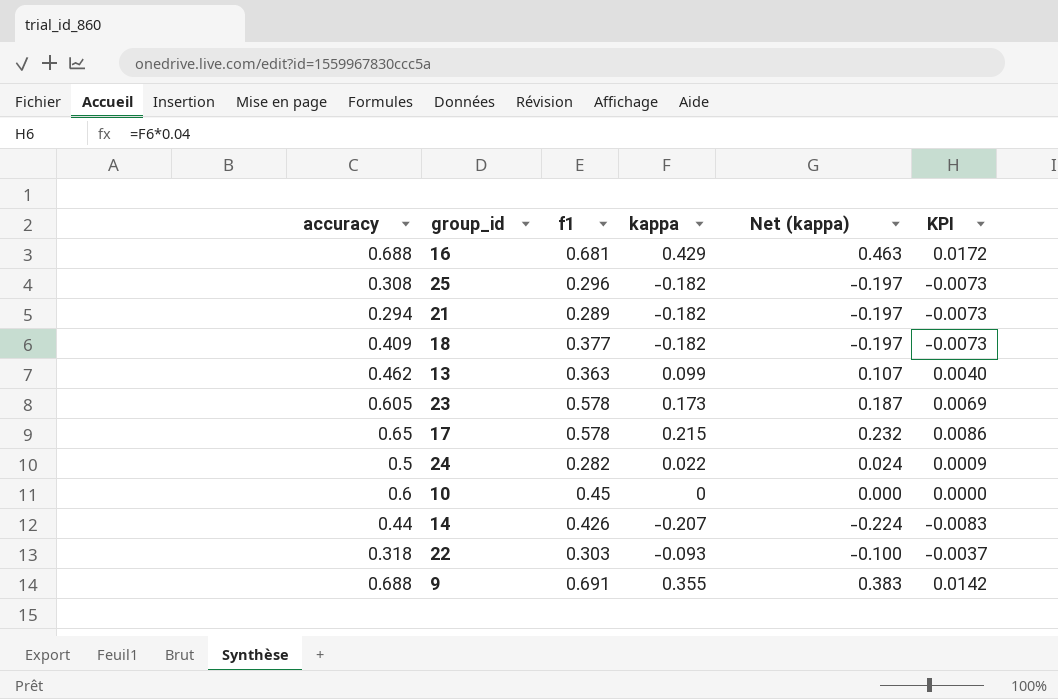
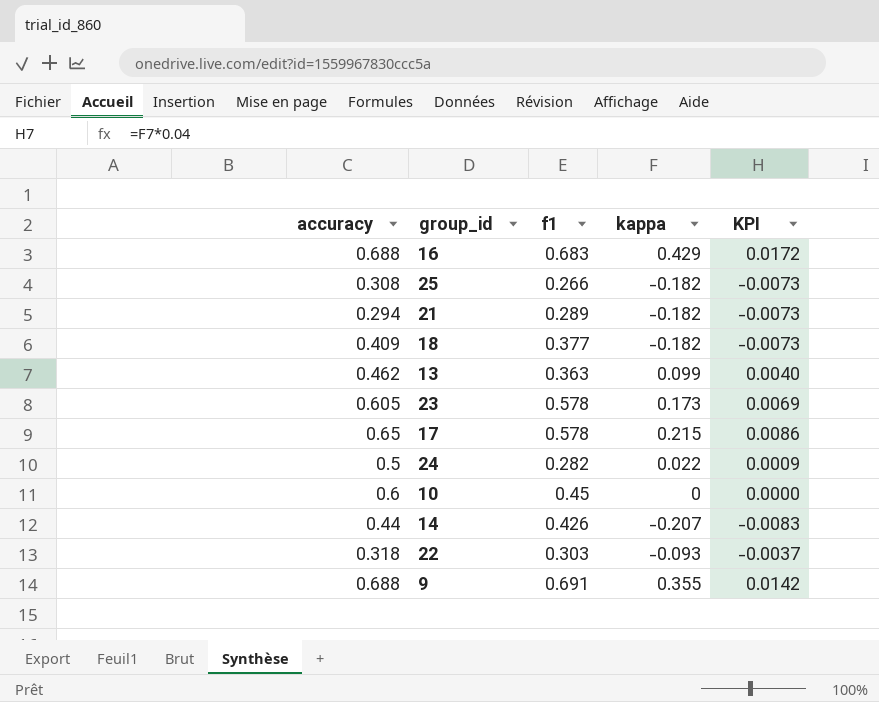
column Net (kappa) | formula: [kappa] * 1.08 -> none
16 | f1: 0.681 -> 0.683
25 | f1: 0.296 -> 0.266

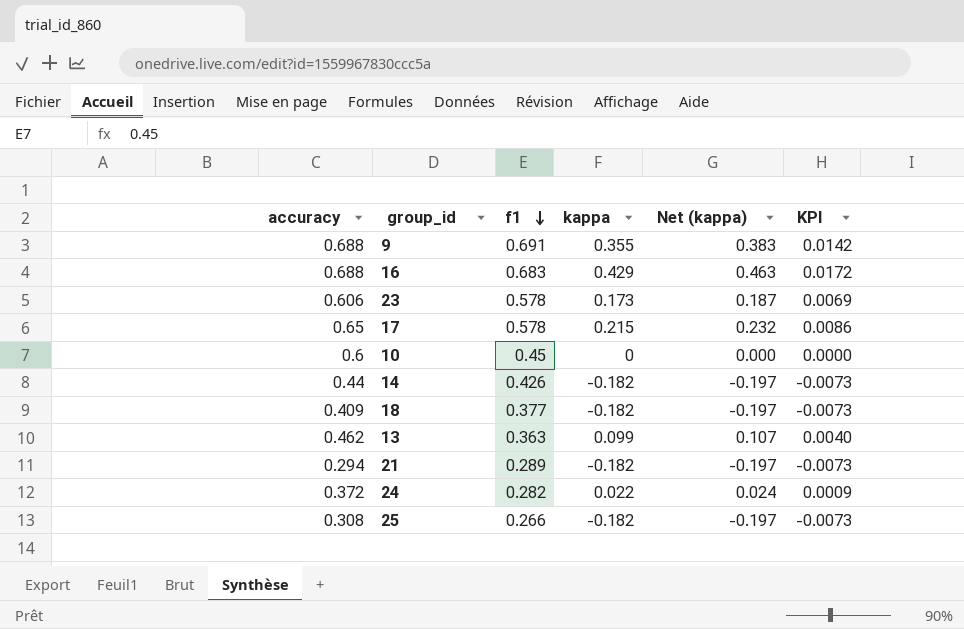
row order: none -> f1 descending
column Net (kappa) | formula: none -> [kappa] * 1.08
row 22: 0.318 | 0.303 | -0.093 | -0.0037 -> none
23 | accuracy: 0.605 -> 0.606
14 | kappa: -0.207 -> -0.182
14 | KPI: -0.0083 -> -0.0073
24 | accuracy: 0.5 -> 0.372

